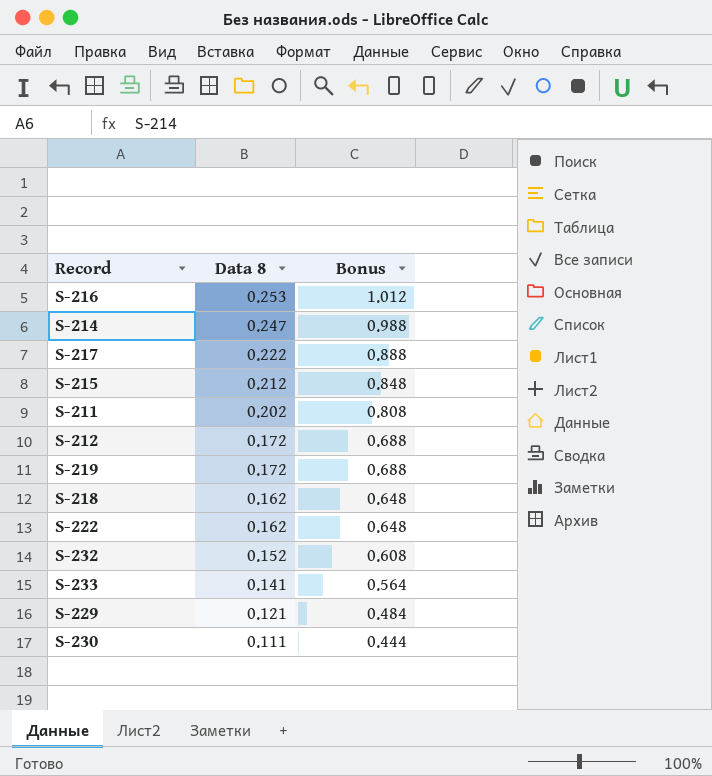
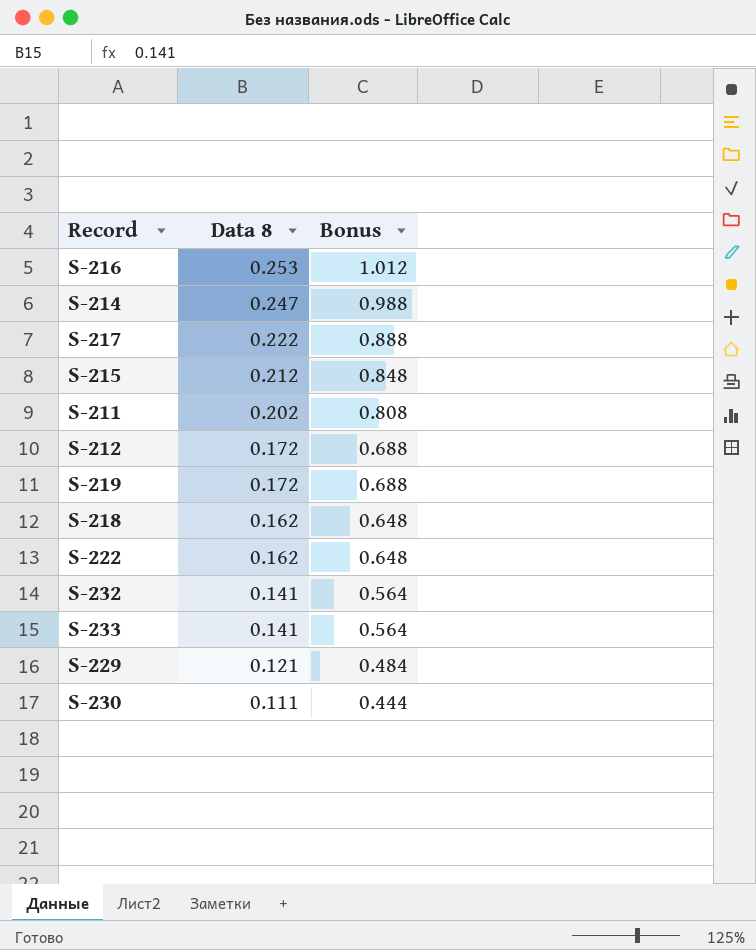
S-232 | Data 8: 0.152 -> 0.141
S-232 | Bonus: 0.608 -> 0.564

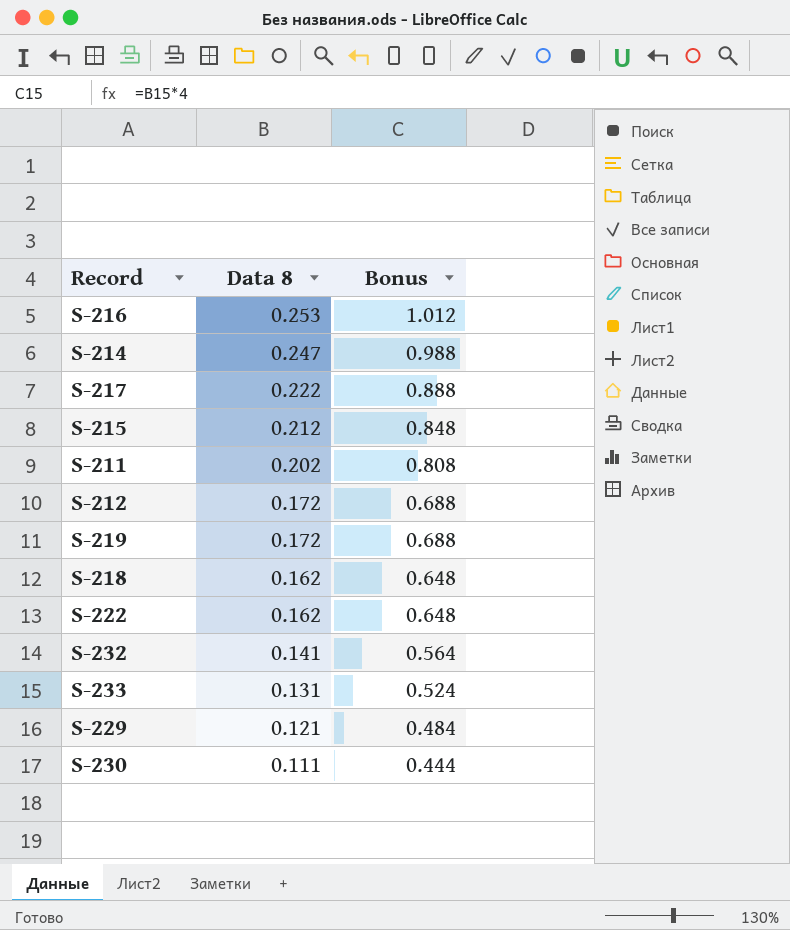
S-233 | Data 8: 0.141 -> 0.131
S-233 | Bonus: 0.564 -> 0.524

